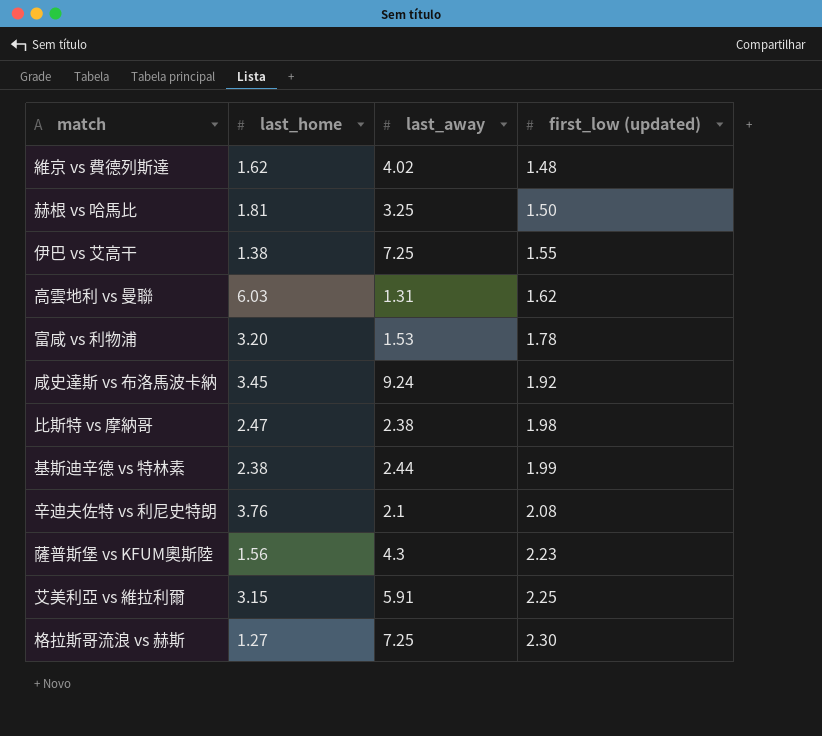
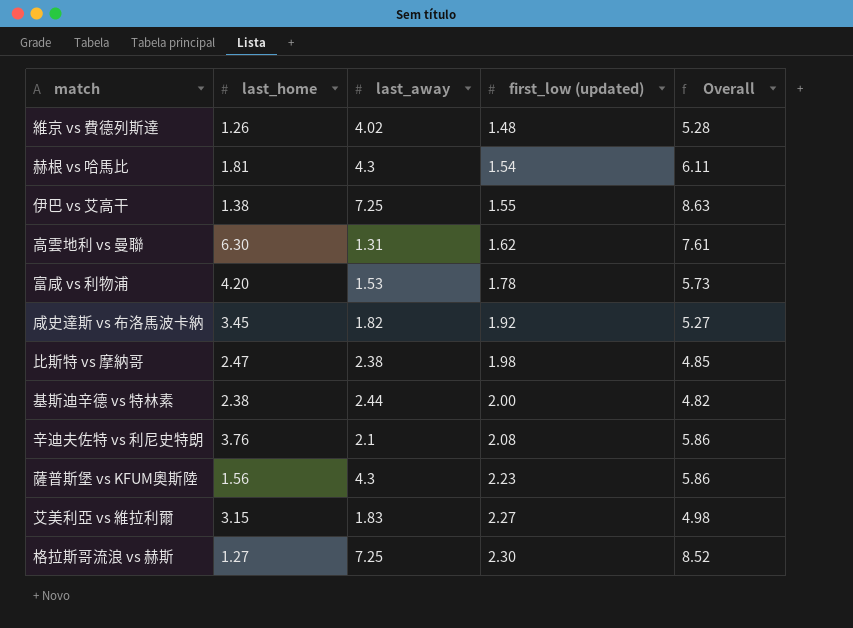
column Overall | formula: none -> [last_home] + [last_away]
維京 vs 費德列斯達 | last_home: 1.62 -> 1.26
赫根 vs 哈馬比 | last_away: 3.25 -> 4.3
赫根 vs 哈馬比 | first_low (updated): 1.50 -> 1.54
高雲地利 vs 曼聯 | last_home: 6.03 -> 6.30
富咸 vs 利物浦 | last_home: 3.20 -> 4.20
咸史達斯 vs 布洛馬波卡納 | last_away: 9.24 -> 1.82
基斯迪辛德 vs 特林素 | first_low (updated): 1.99 -> 2.00
艾美利亞 vs 維拉利爾 | last_away: 5.91 -> 1.83
艾美利亞 vs 維拉利爾 | first_low (updated): 2.25 -> 2.27

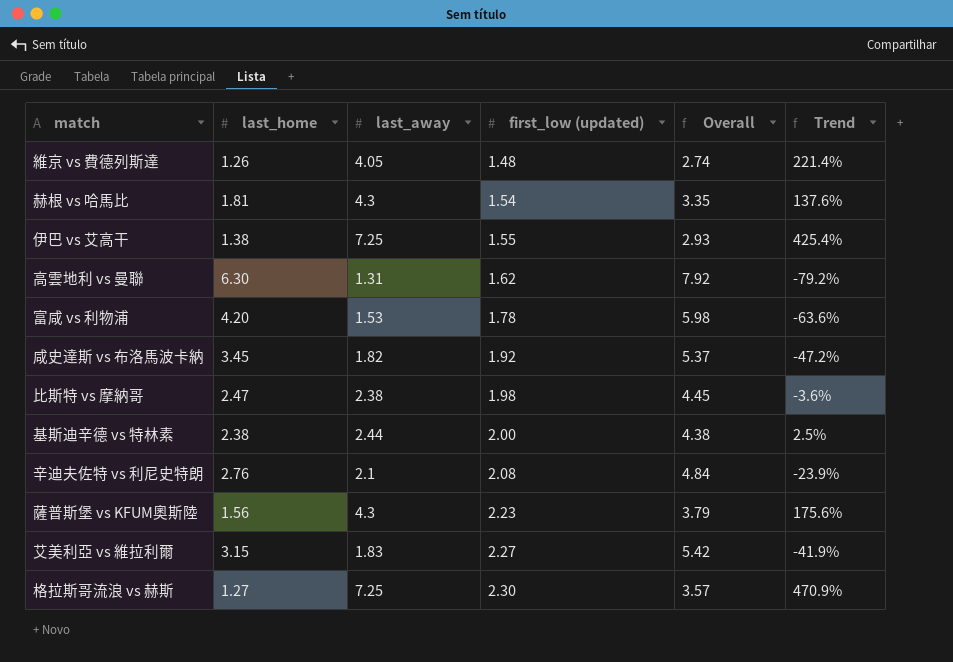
column Overall | formula: [last_home] + [last_away] -> [last_home] + [first_low (updated)]
column Trend | formula: none -> ([last_away] - [last_home]) / [last_home]
維京 vs 費德列斯達 | last_away: 4.02 -> 4.05
辛迪夫佐特 vs 利尼史特朗 | last_home: 3.76 -> 2.76

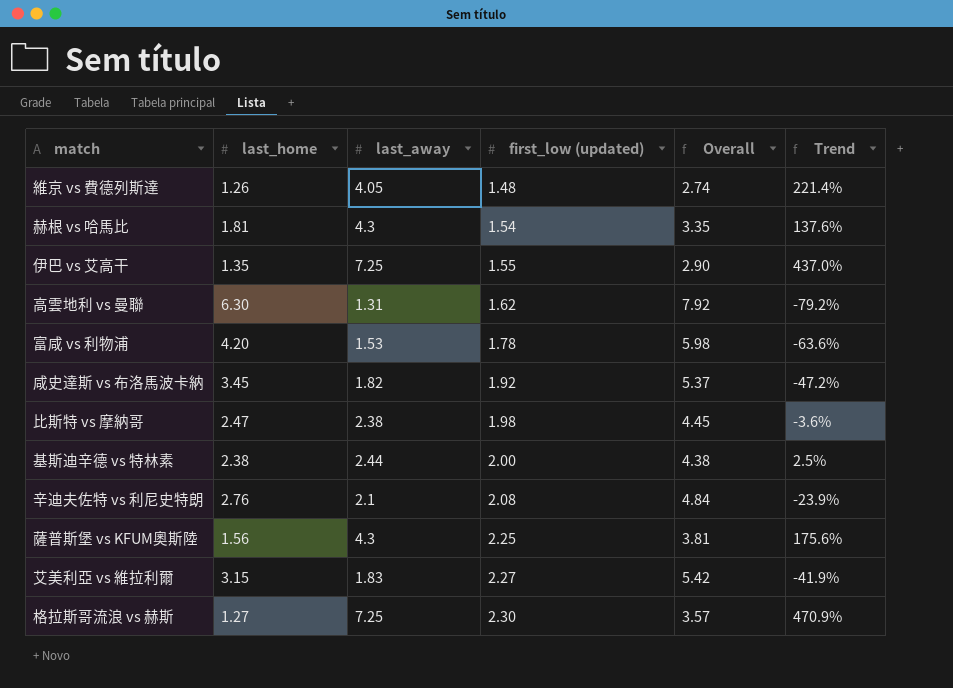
伊巴 vs 艾高干 | last_home: 1.38 -> 1.35
伊巴 vs 艾高干 | Overall: 2.93 -> 2.90
伊巴 vs 艾高干 | Trend: 425.4% -> 437.0%
薩普斯堡 vs KFUM奧斯陸 | first_low (updated): 2.23 -> 2.25
薩普斯堡 vs KFUM奧斯陸 | Overall: 3.79 -> 3.81

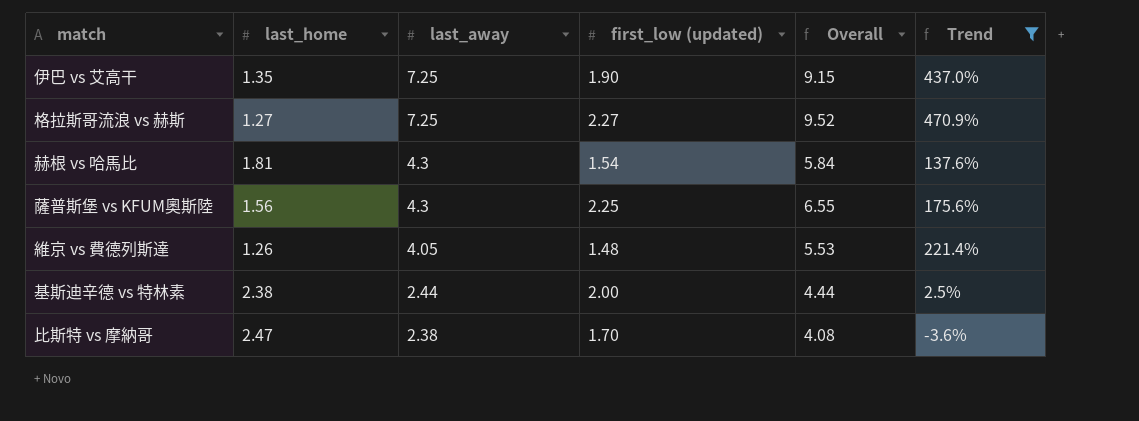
filter: none -> Trend >= -3.6%
row order: first_low (updated) ascending -> last_away descending
column Overall | formula: [last_home] + [first_low (updated)] -> [last_away] + [first_low (updated)]
伊巴 vs 艾高干 | first_low (updated): 1.55 -> 1.90
格拉斯哥流浪 vs 赫斯 | first_low (updated): 2.30 -> 2.27
比斯特 vs 摩納哥 | first_low (updated): 1.98 -> 1.70

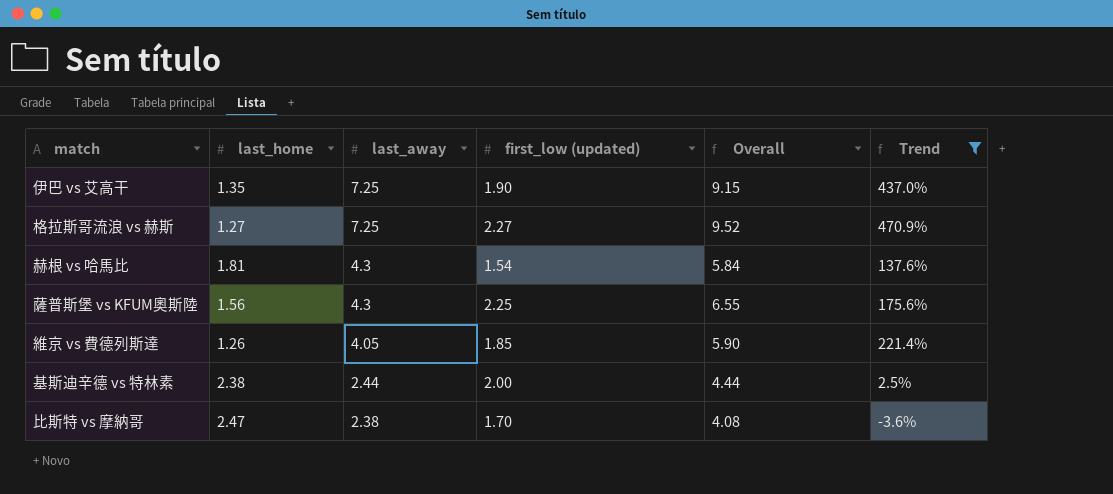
維京 vs 費德列斯達 | first_low (updated): 1.48 -> 1.85
維京 vs 費德列斯達 | Overall: 5.53 -> 5.90

